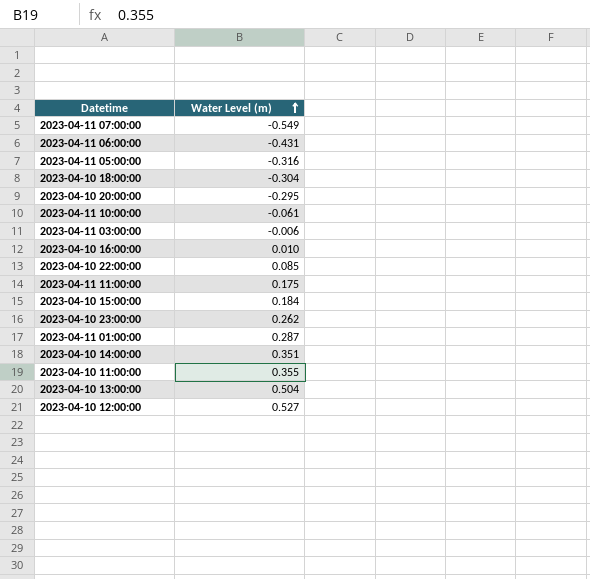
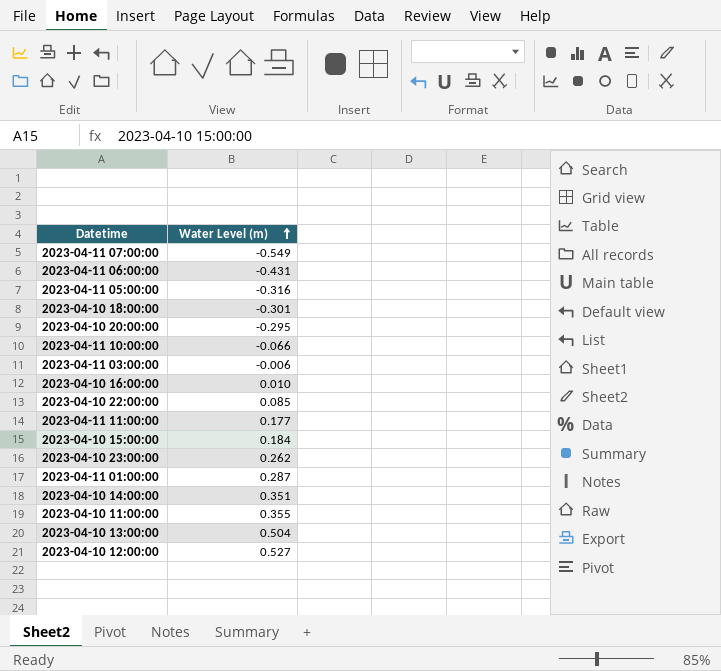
2023-04-10 18:00:00 | Water Level (m): -0.304 -> -0.301
2023-04-11 10:00:00 | Water Level (m): -0.061 -> -0.066
2023-04-11 11:00:00 | Water Level (m): 0.175 -> 0.177

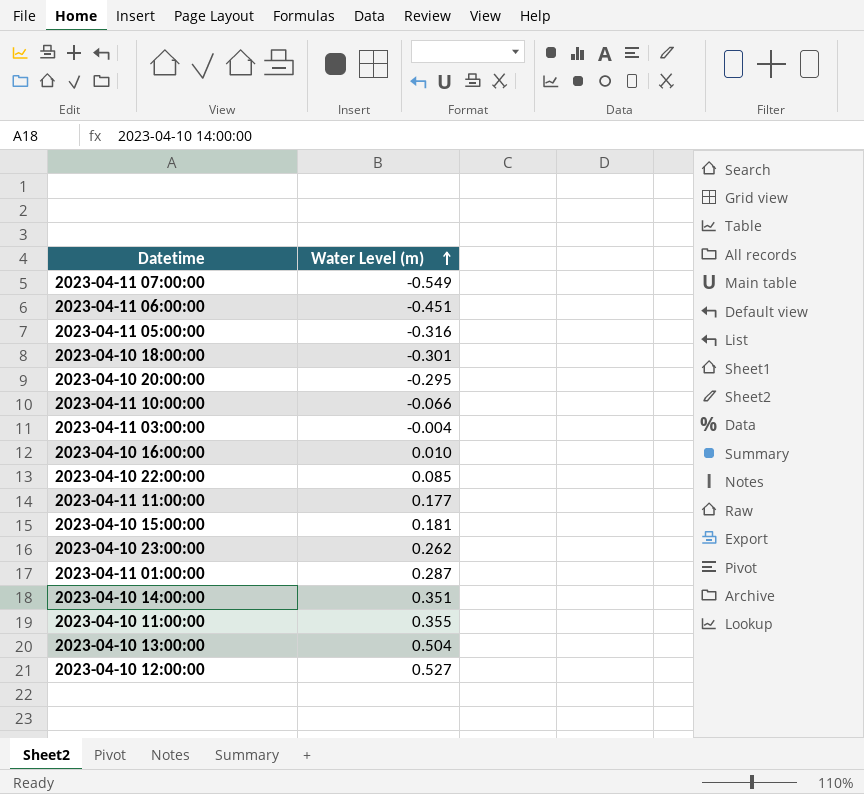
2023-04-11 06:00:00 | Water Level (m): -0.431 -> -0.451
2023-04-11 03:00:00 | Water Level (m): -0.006 -> -0.004
2023-04-10 15:00:00 | Water Level (m): 0.184 -> 0.181

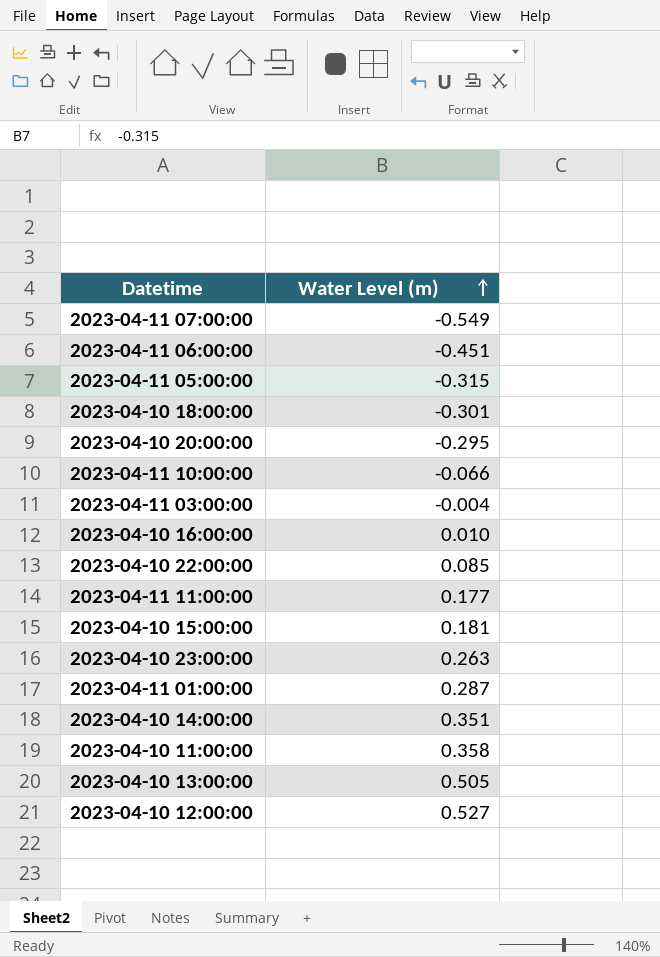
2023-04-11 05:00:00 | Water Level (m): -0.316 -> -0.315
2023-04-10 23:00:00 | Water Level (m): 0.262 -> 0.263
2023-04-10 11:00:00 | Water Level (m): 0.355 -> 0.358
2023-04-10 13:00:00 | Water Level (m): 0.504 -> 0.505

